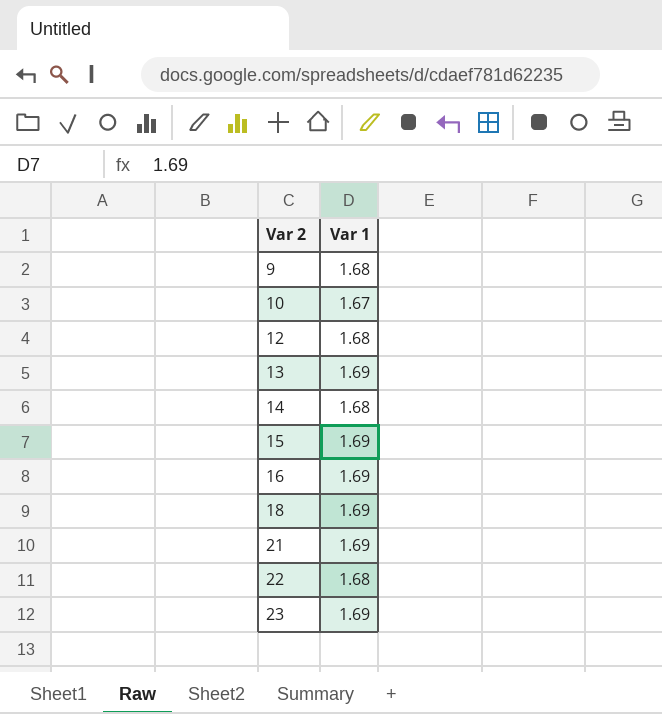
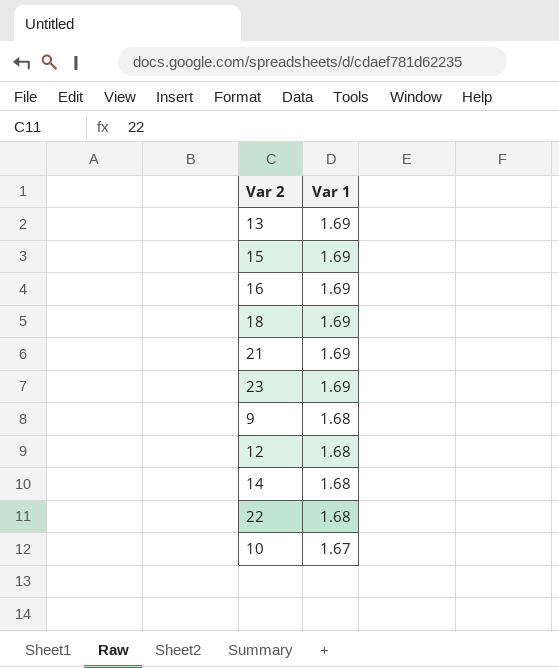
row order: Var 2 ascending -> Var 1 descending

